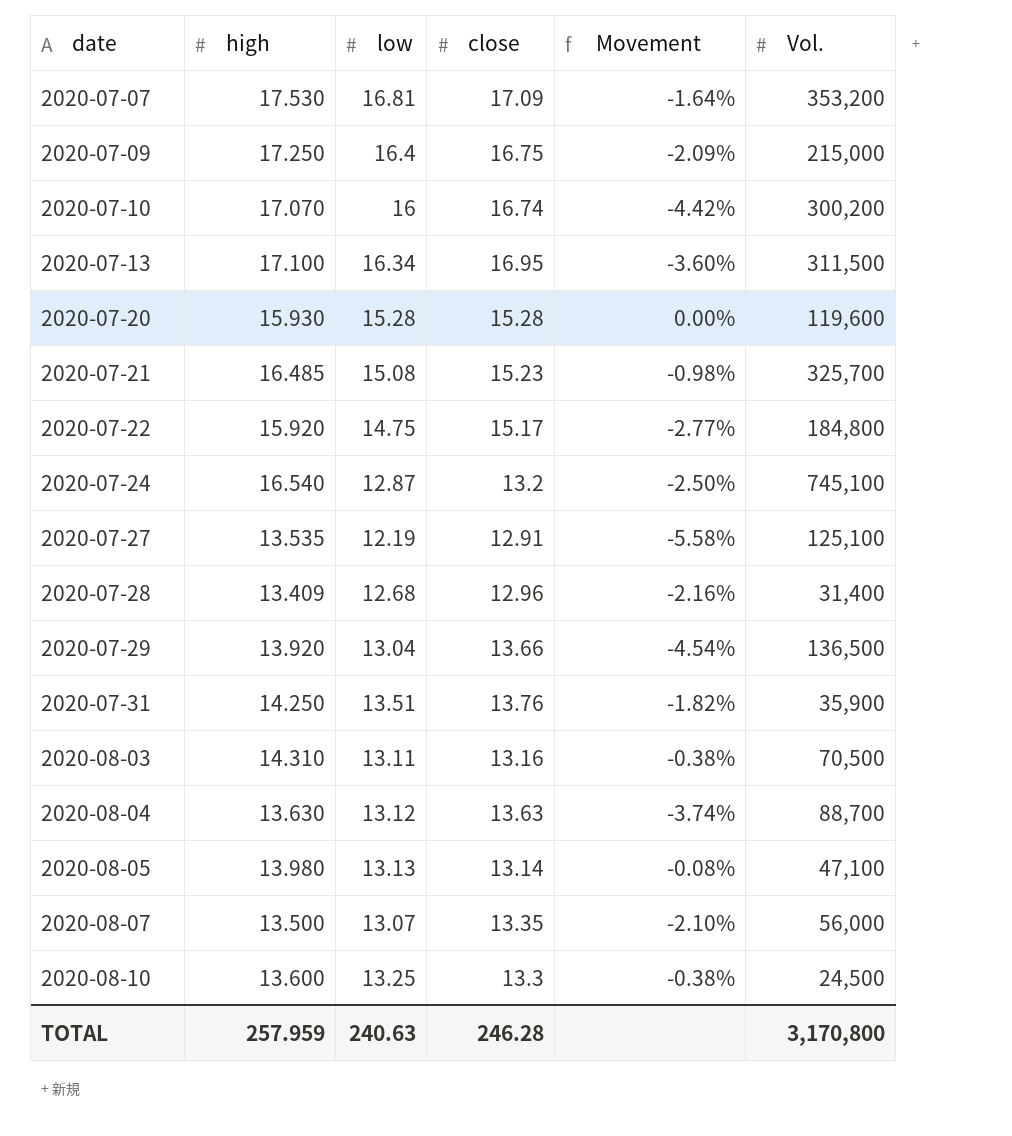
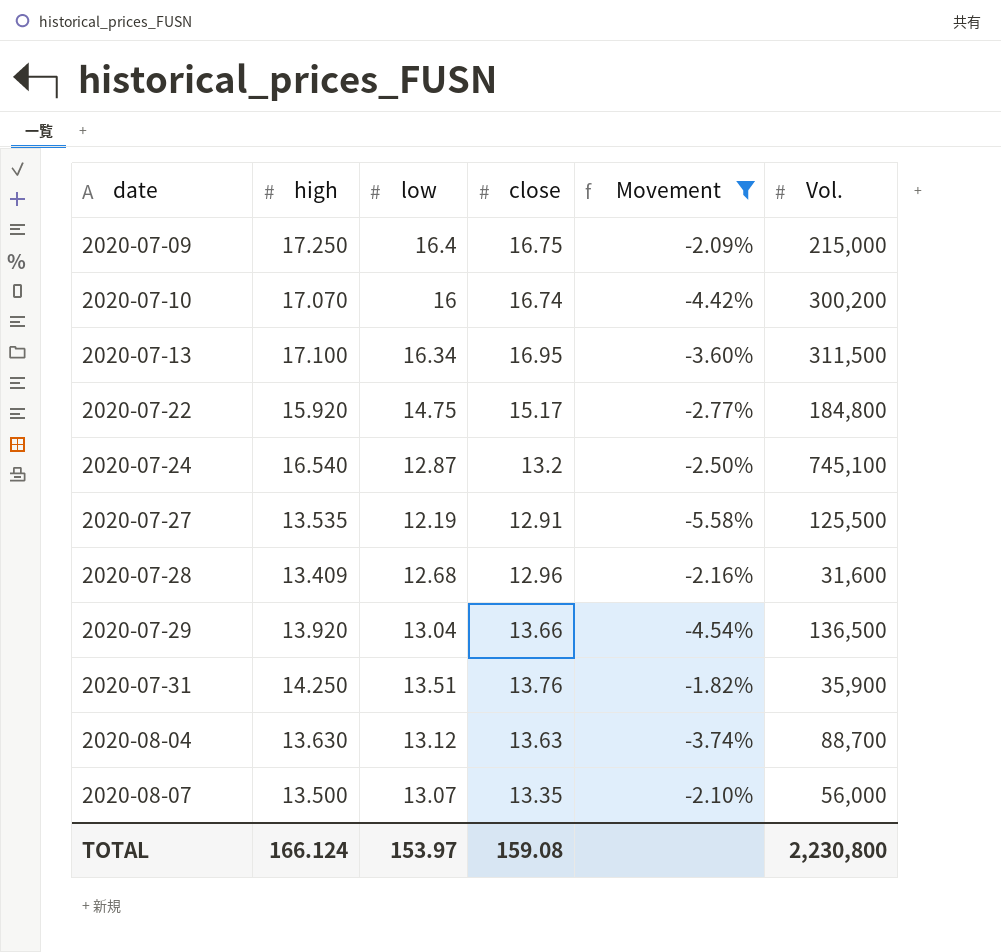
filter: none -> Movement <= -1.82%
2020-07-27 | Vol.: 125,100 -> 125,500
2020-07-28 | Vol.: 31,400 -> 31,600
TOTAL | high: 257.959 -> 166.124
TOTAL | low: 240.63 -> 153.97
TOTAL | close: 246.28 -> 159.08
TOTAL | Vol.: 3,170,800 -> 2,230,800

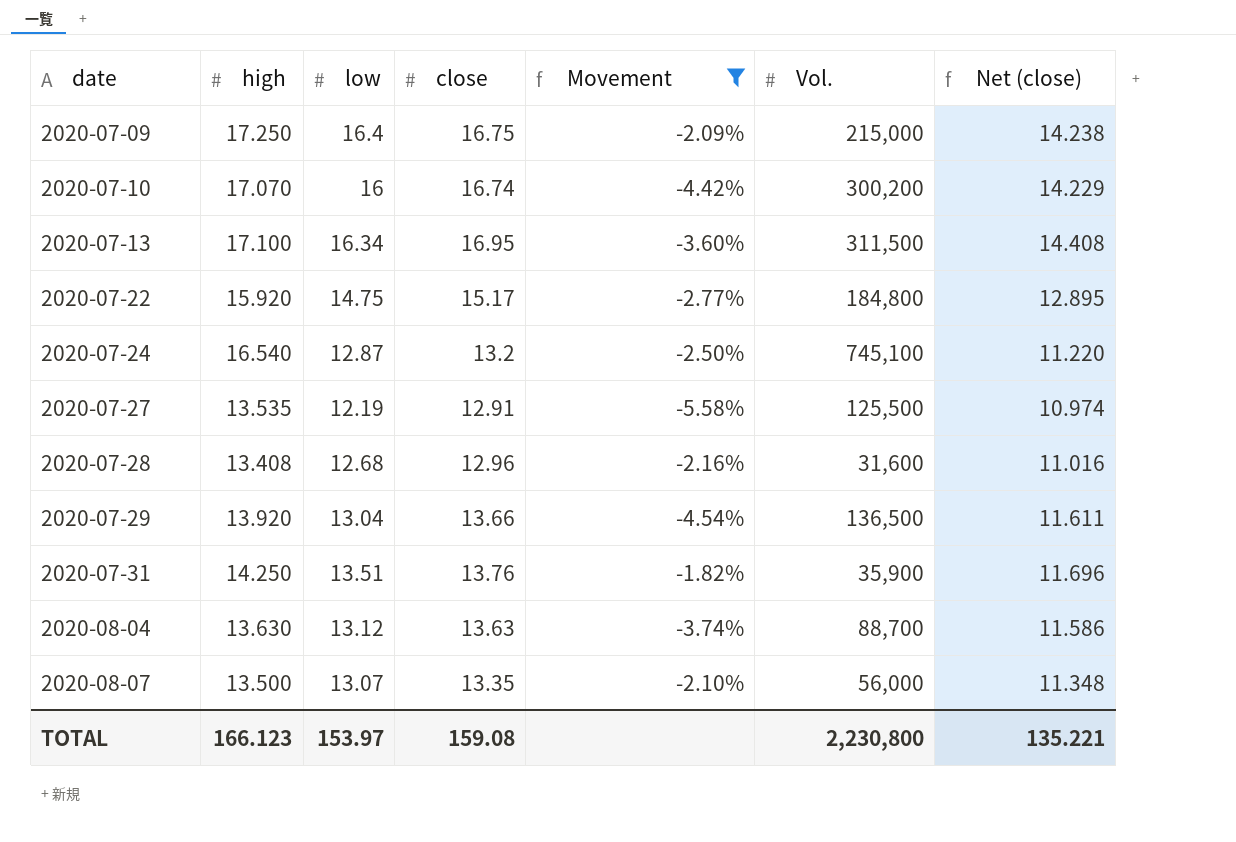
column Net (close) | formula: none -> [close] * 0.85
2020-07-28 | high: 13.409 -> 13.408
TOTAL | high: 166.124 -> 166.123

